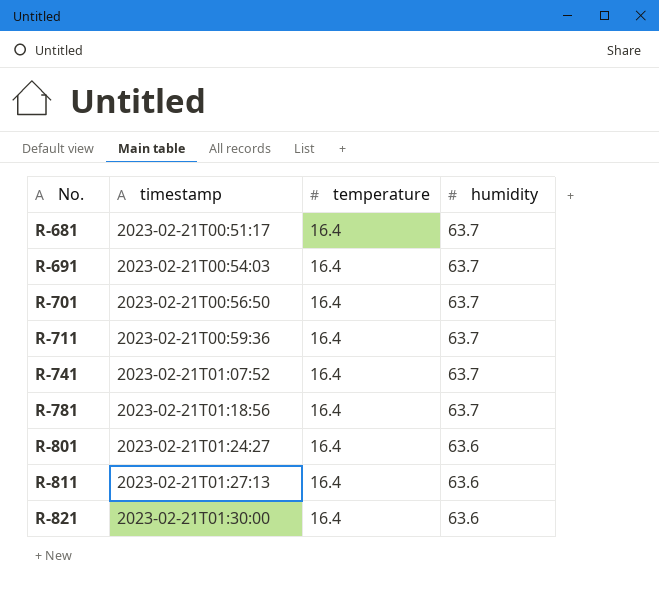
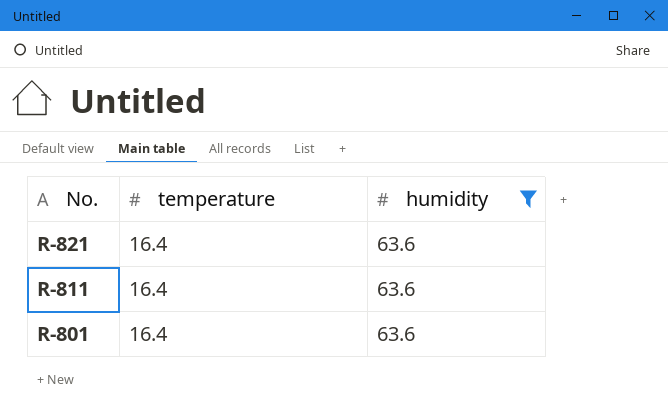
filter: none -> humidity = 63.6
row order: No. ascending -> No. descending
column timestamp | position: 2 -> none

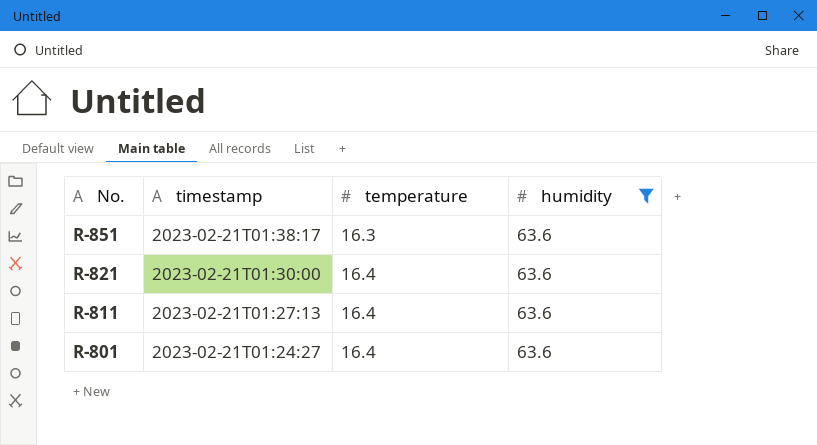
column timestamp | position: none -> 2
row R-851: none -> 2023-02-21T01:38:17 | 16.3 | 63.6

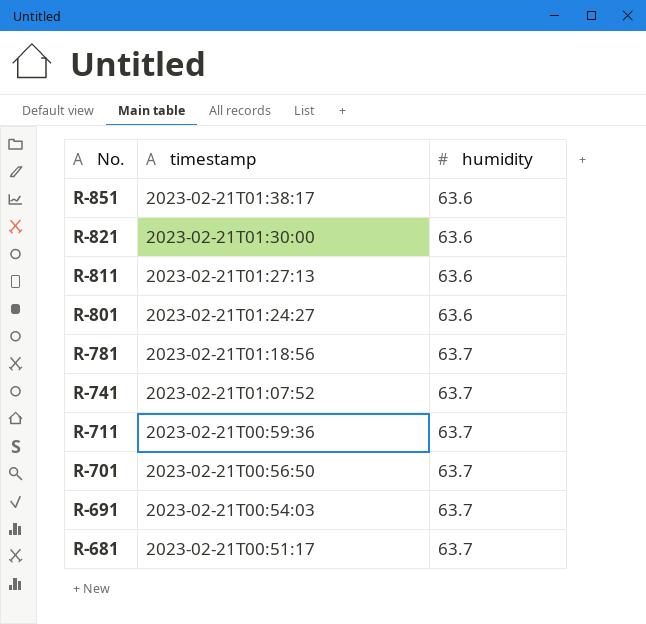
filter: humidity = 63.6 -> none
column temperature | position: 3 -> none

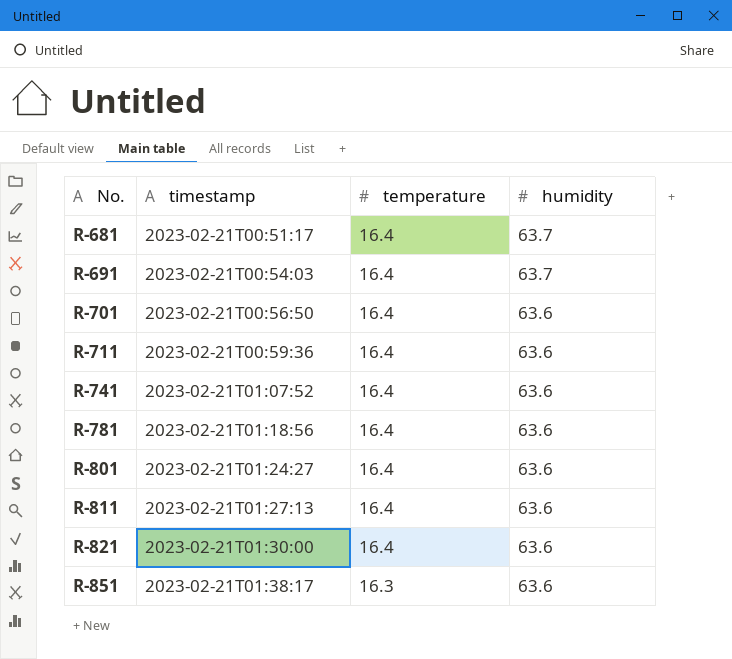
row order: No. descending -> No. ascending
column temperature | position: none -> 3
R-701 | humidity: 63.7 -> 63.6
R-711 | humidity: 63.7 -> 63.6
R-741 | humidity: 63.7 -> 63.6
R-781 | humidity: 63.7 -> 63.6

